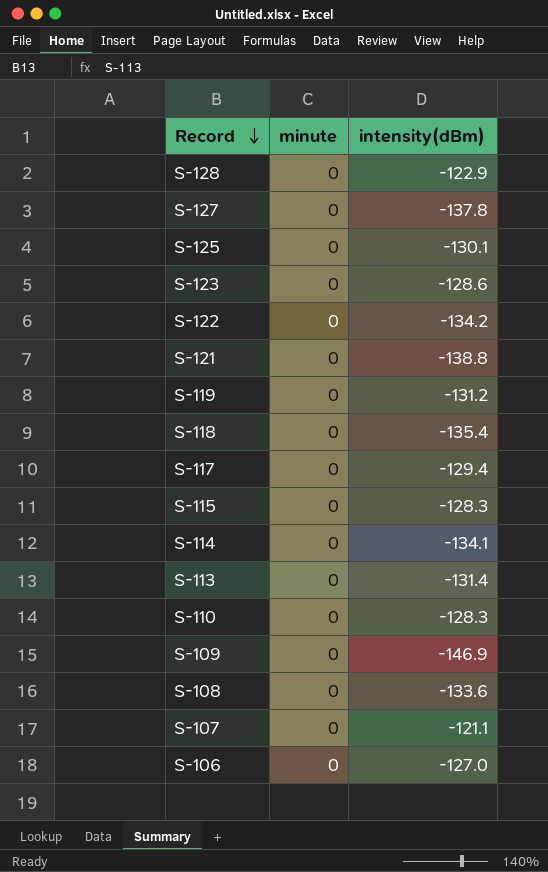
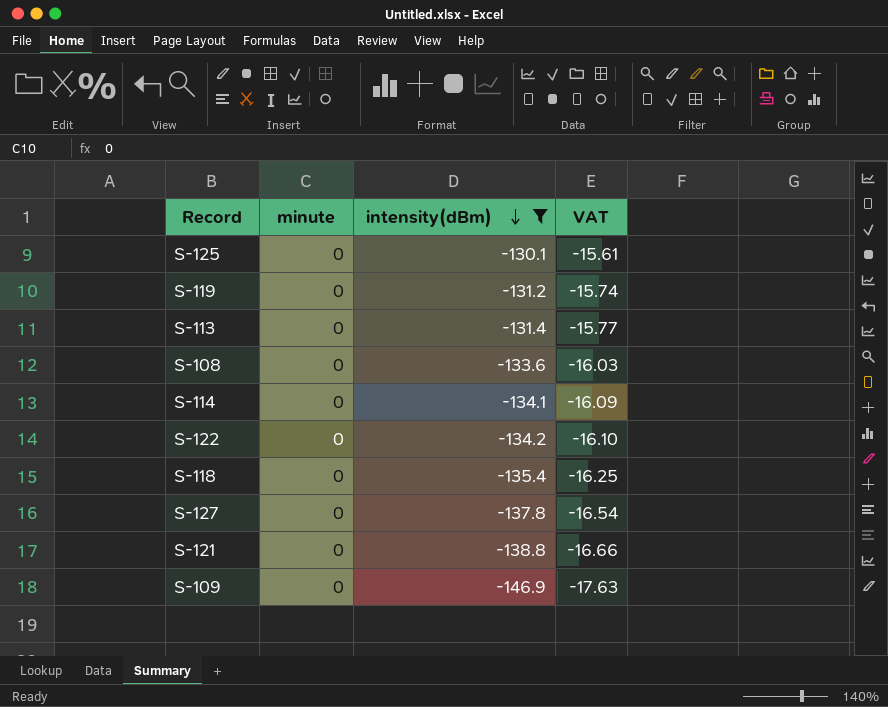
filter: none -> intensity(dBm) <= -130.1
row order: Record descending -> intensity(dBm) descending
column VAT | formula: none -> [intensity(dBm)] * 0.12

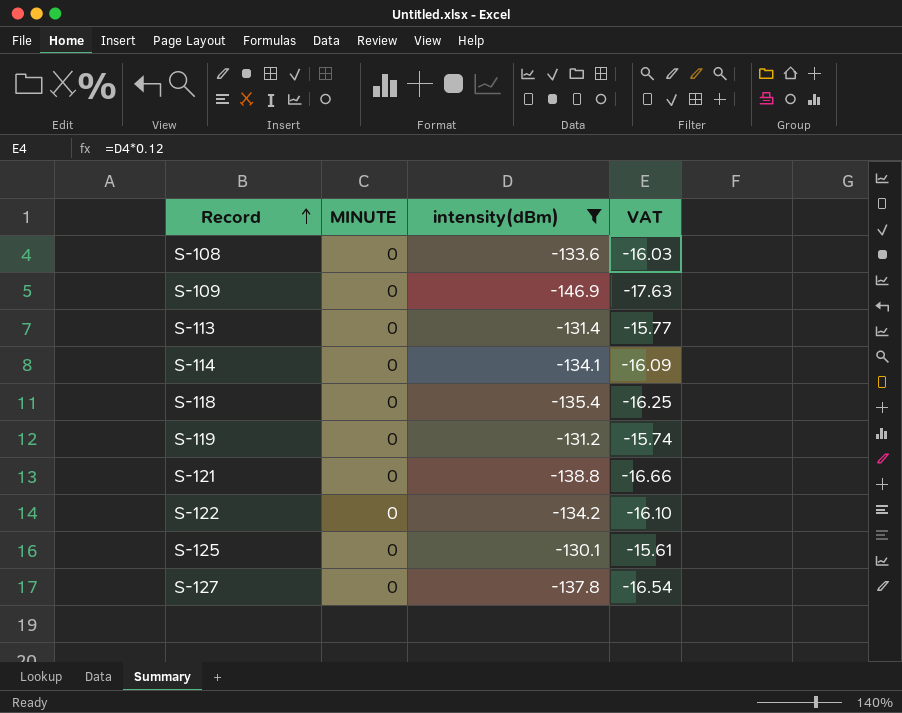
row order: intensity(dBm) descending -> Record ascending
column name: minute -> MINUTE

